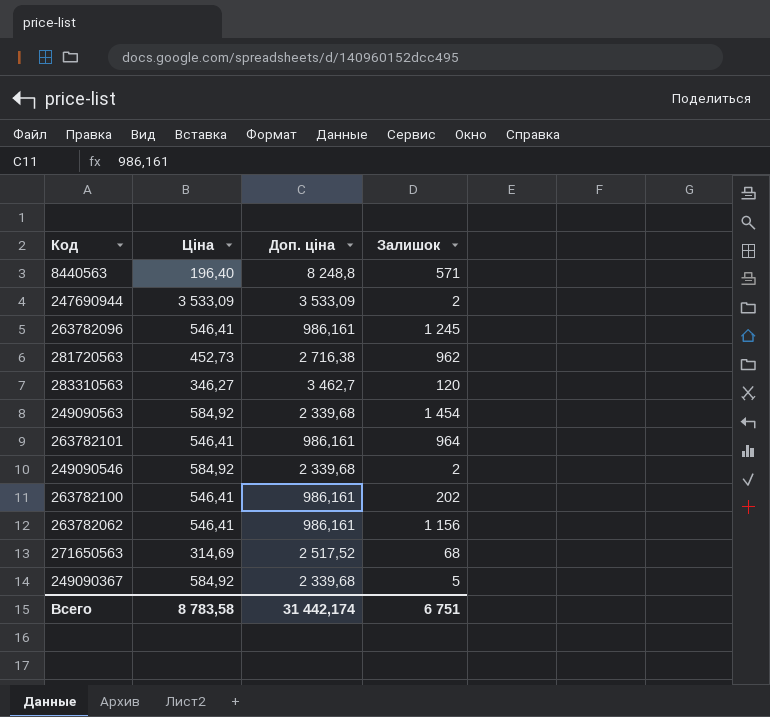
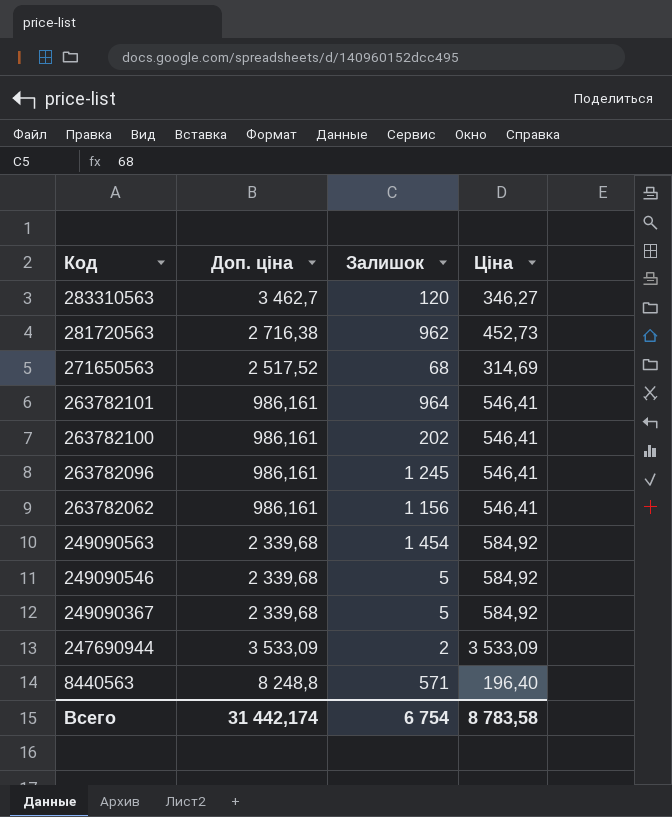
row order: none -> Код descending
column Ціна | position: 2 -> 4
249090546 | Залишок: 2 -> 5
Всего | Залишок: 6 751 -> 6 754

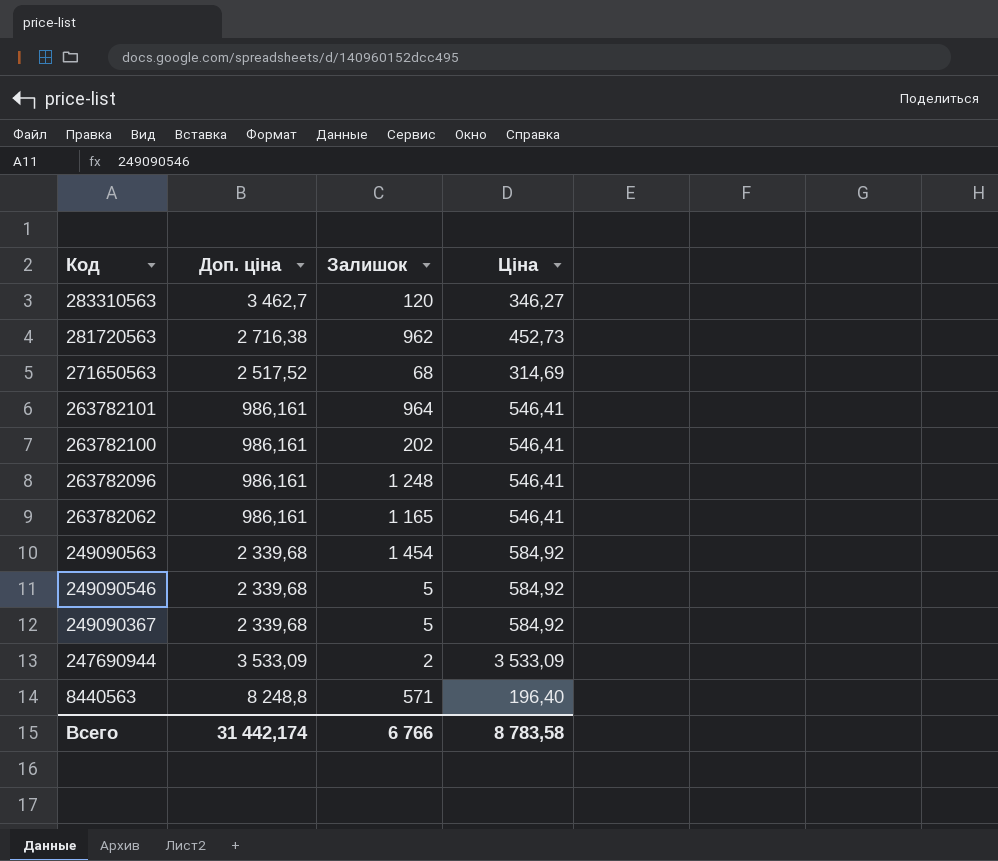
263782096 | Залишок: 1 245 -> 1 248
263782062 | Залишок: 1 156 -> 1 165
Всего | Залишок: 6 754 -> 6 766

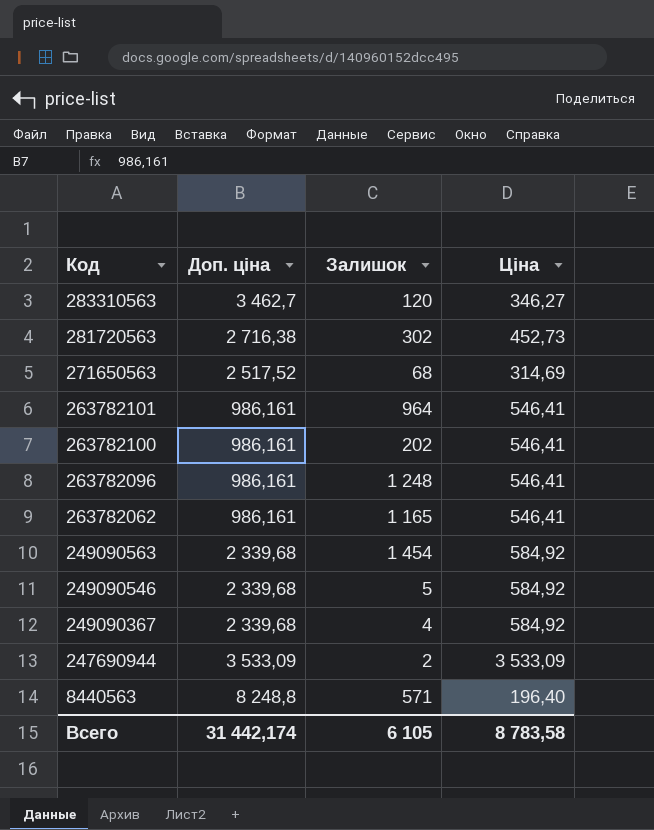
281720563 | Залишок: 962 -> 302
249090367 | Залишок: 5 -> 4
Всего | Залишок: 6 766 -> 6 105

